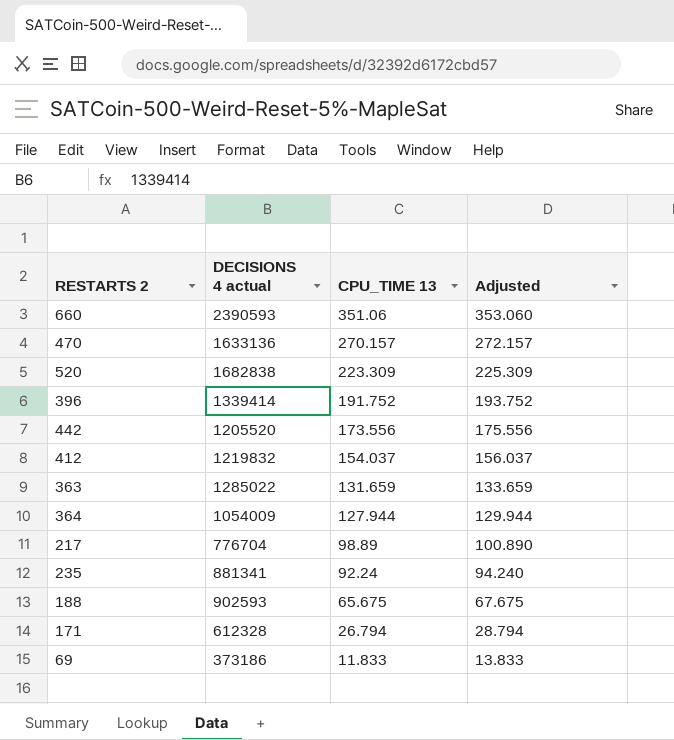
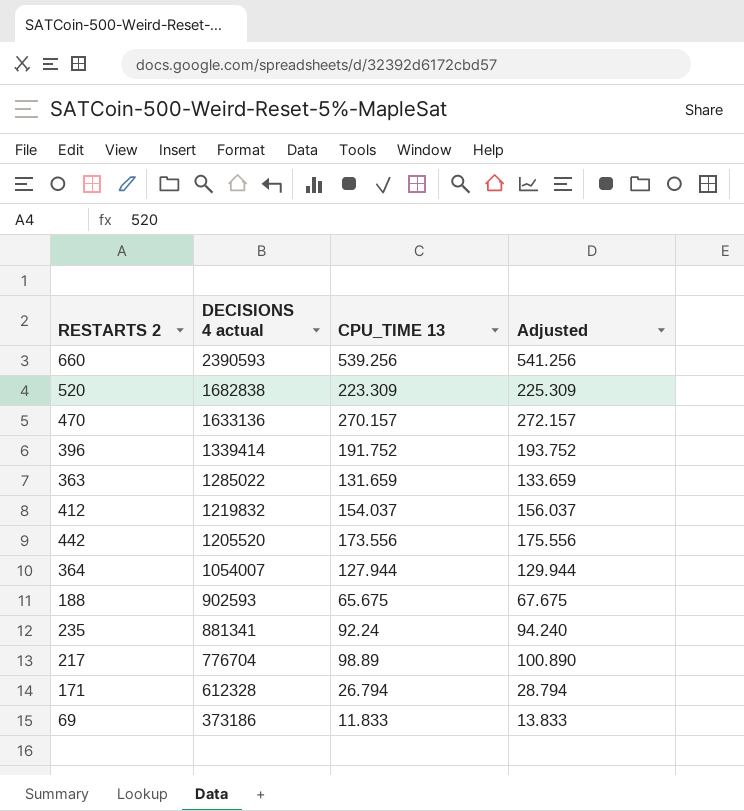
row order: CPU_TIME 13 descending -> DECISIONS 4 actual descending
660 | CPU_TIME 13: 351.06 -> 539.256
660 | Adjusted: 353.060 -> 541.256
364 | DECISIONS 4 actual: 1054009 -> 1054007

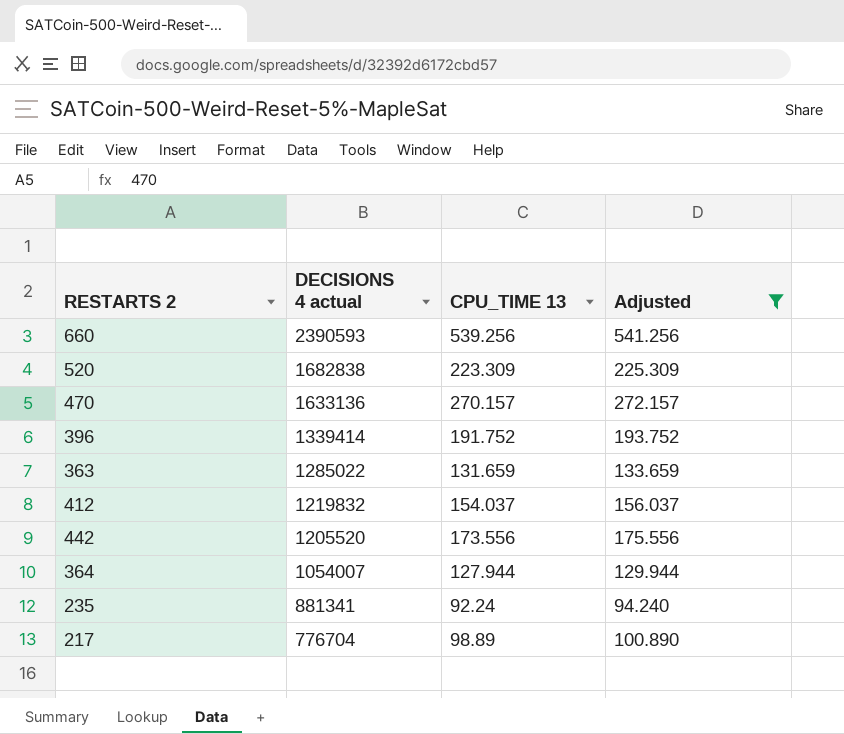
filter: none -> Adjusted >= 94.240

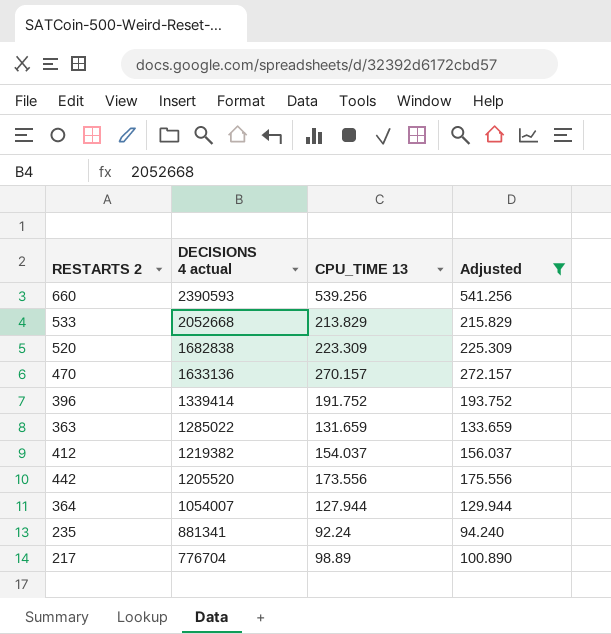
row 533: none -> 2052668 | 213.829 | 215.829
412 | DECISIONS 4 actual: 1219832 -> 1219382

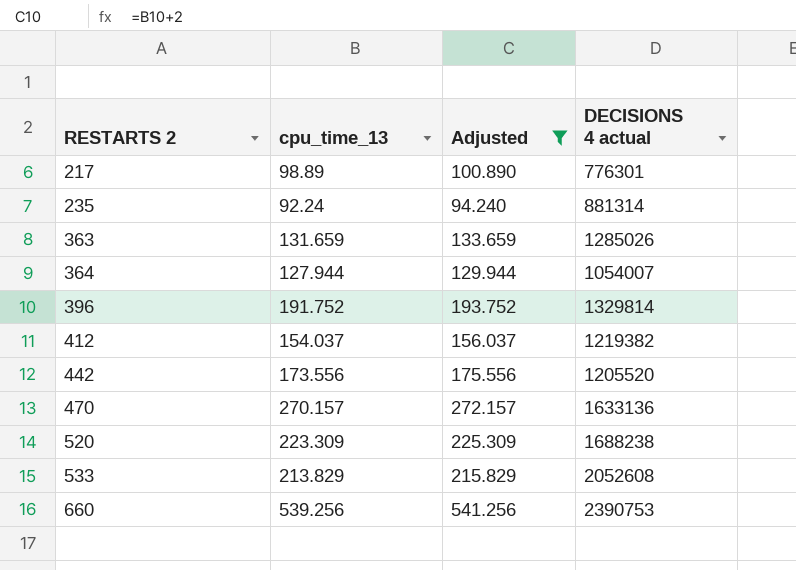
row order: DECISIONS 4 actual descending -> RESTARTS 2 ascending
column name: CPU_TIME 13 -> cpu_time_13
column DECISIONS 4 actual | position: 2 -> 4
217 | DECISIONS 4 actual: 776704 -> 776301
235 | DECISIONS 4 actual: 881341 -> 881314
363 | DECISIONS 4 actual: 1285022 -> 1285026
396 | DECISIONS 4 actual: 1339414 -> 1329814
520 | DECISIONS 4 actual: 1682838 -> 1688238
533 | DECISIONS 4 actual: 2052668 -> 2052608
660 | DECISIONS 4 actual: 2390593 -> 2390753

